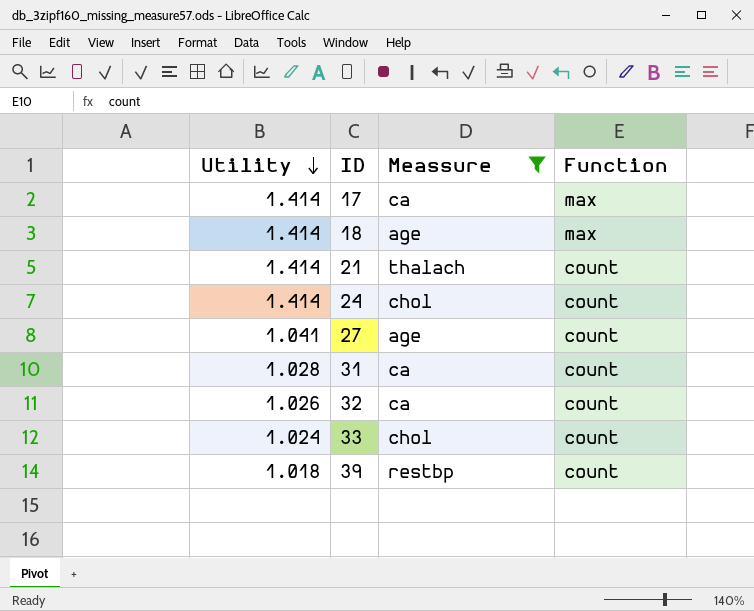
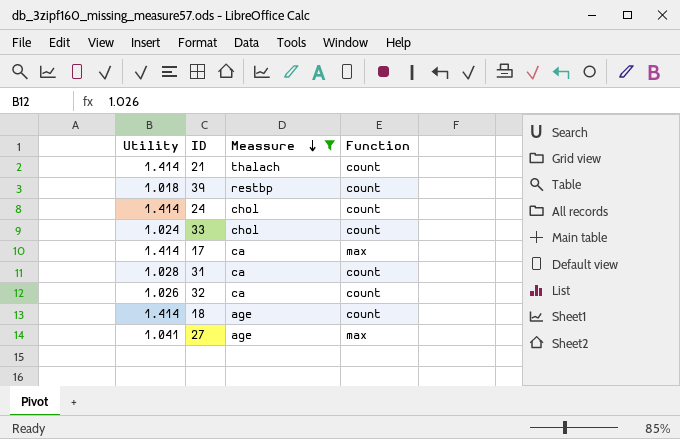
row order: Utility descending -> Meassure descending
18 | Function: max -> count
27 | Function: count -> max

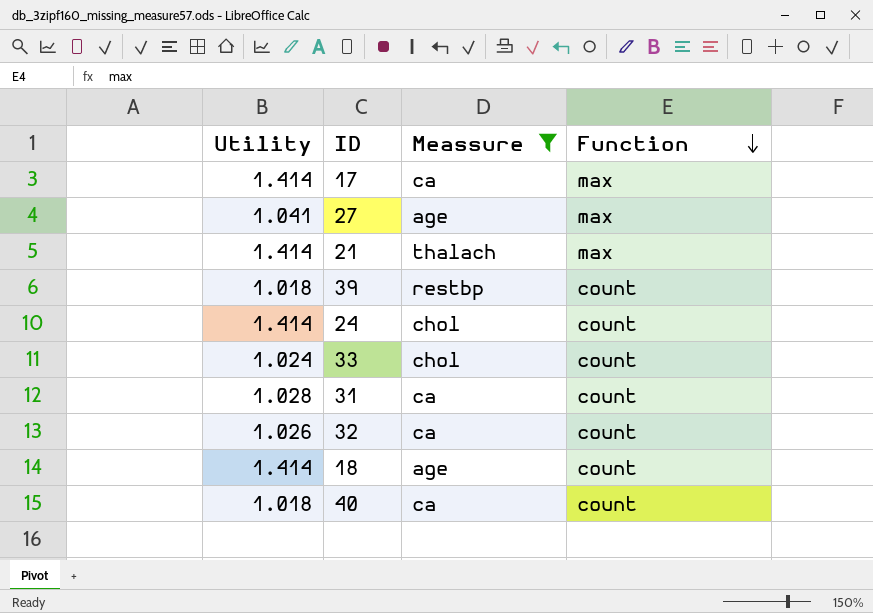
row order: Meassure descending -> Function descending
21 | Function: count -> max
row 40: none -> 1.018 | ca | count

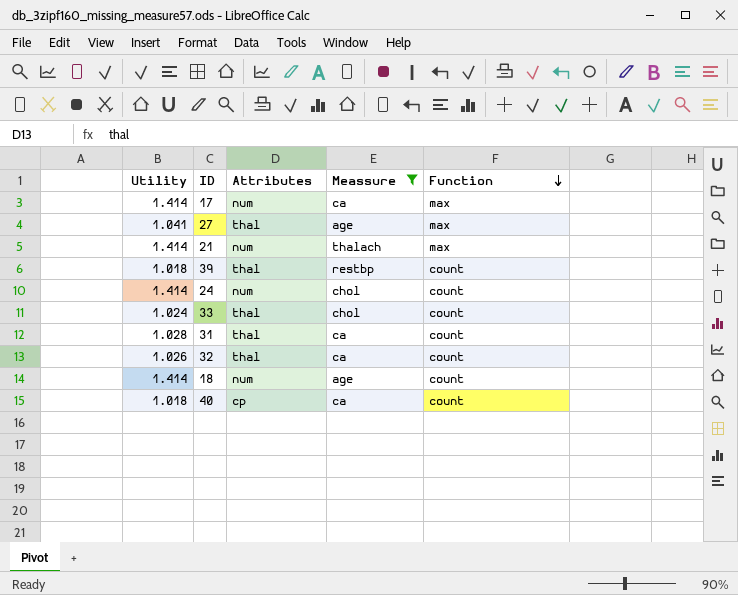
column Attributes | position: none -> 3

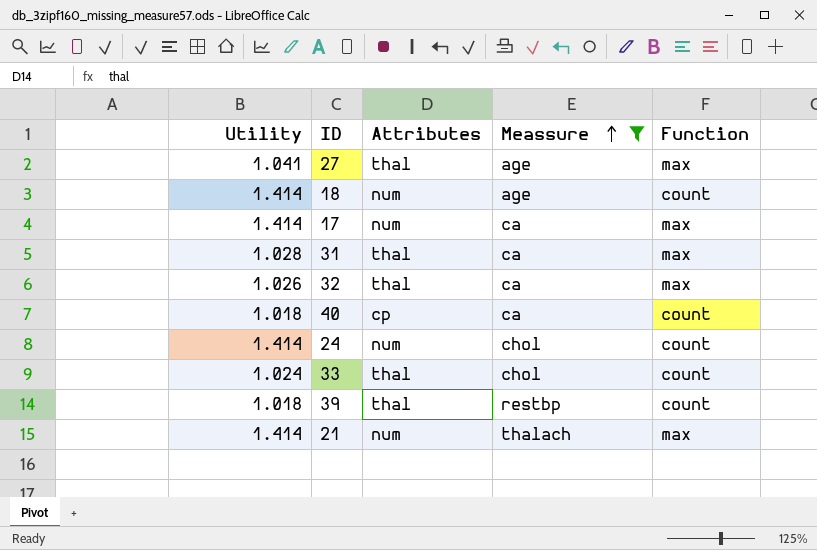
row order: Function descending -> Meassure ascending
31 | Function: count -> max
32 | Function: count -> max

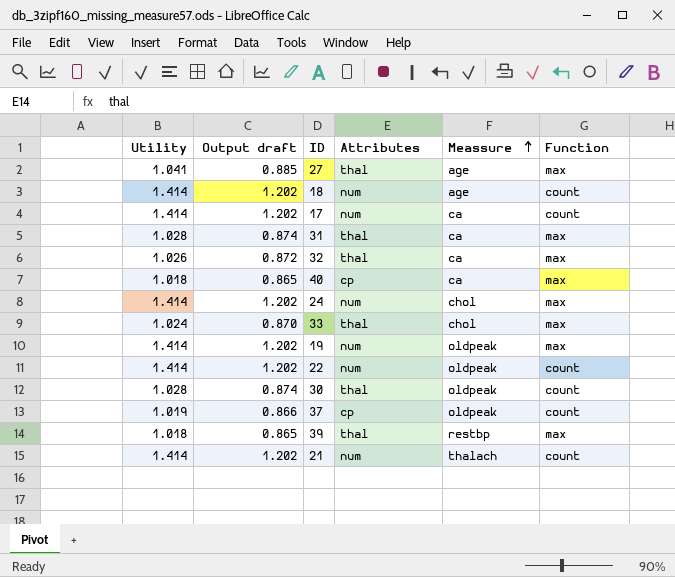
filter: Meassure != oldpeak -> none
column Output draft | formula: none -> [Utility] * 0.85
17 | Function: max -> count
40 | Function: count -> max
24 | Function: count -> max
33 | Function: count -> max
39 | Function: count -> max
21 | Function: max -> count

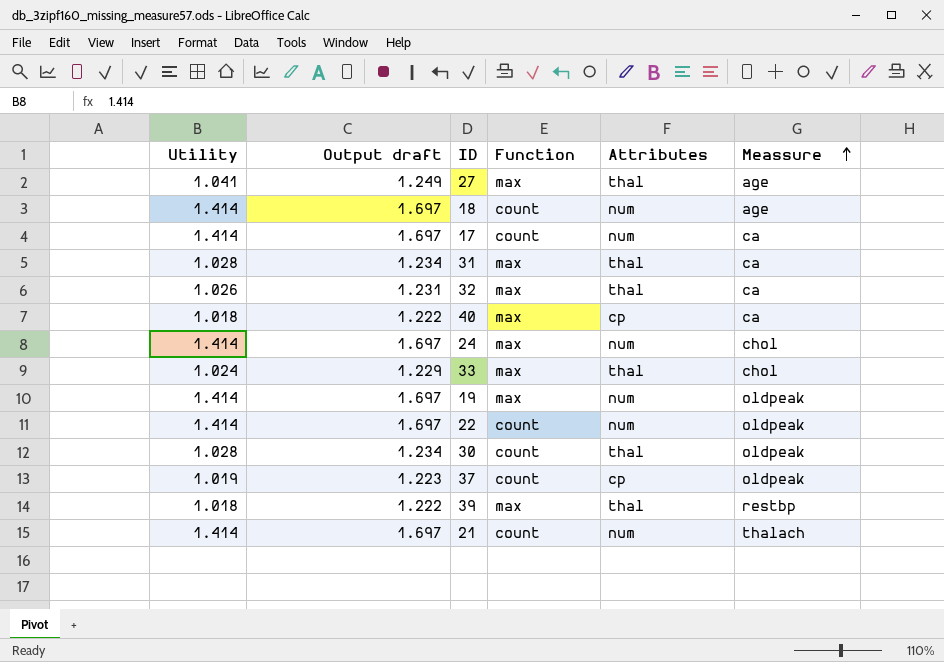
column Output draft | formula: [Utility] * 0.85 -> [Utility] * 1.2
column Function | position: 6 -> 4

